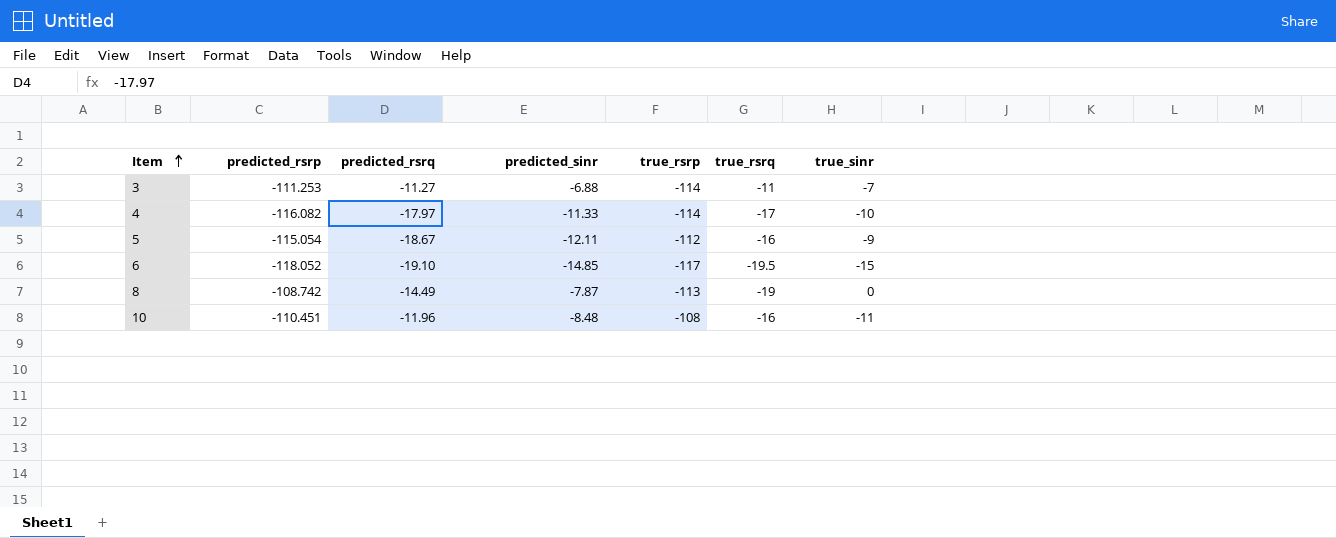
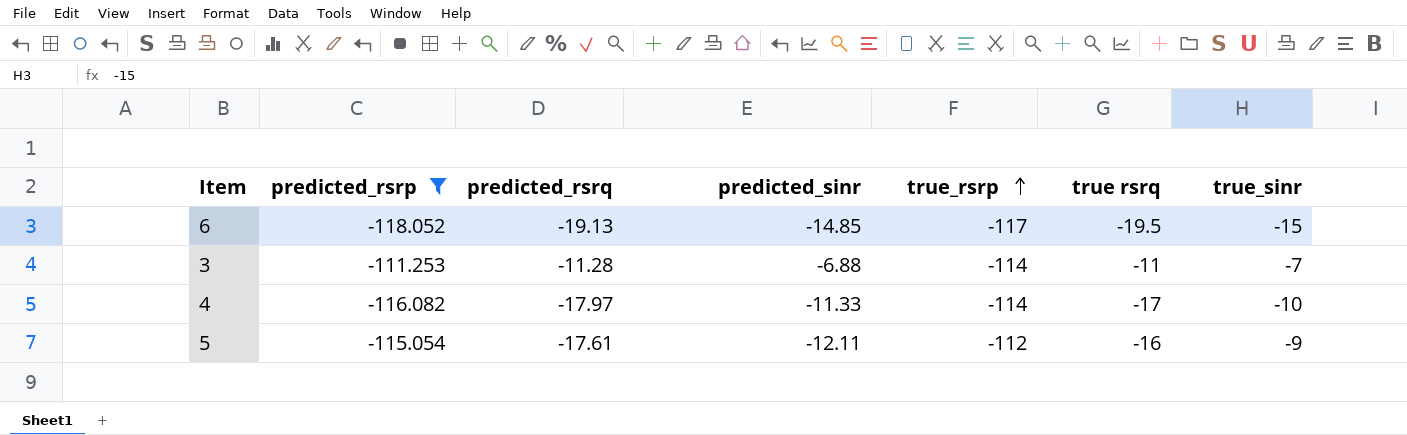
filter: none -> predicted_rsrp <= -111.253
row order: Item ascending -> true_rsrp ascending
column name: true_rsrq -> true rsrq
6 | predicted_rsrq: -19.10 -> -19.13
3 | predicted_rsrq: -11.27 -> -11.28
5 | predicted_rsrq: -18.67 -> -17.61

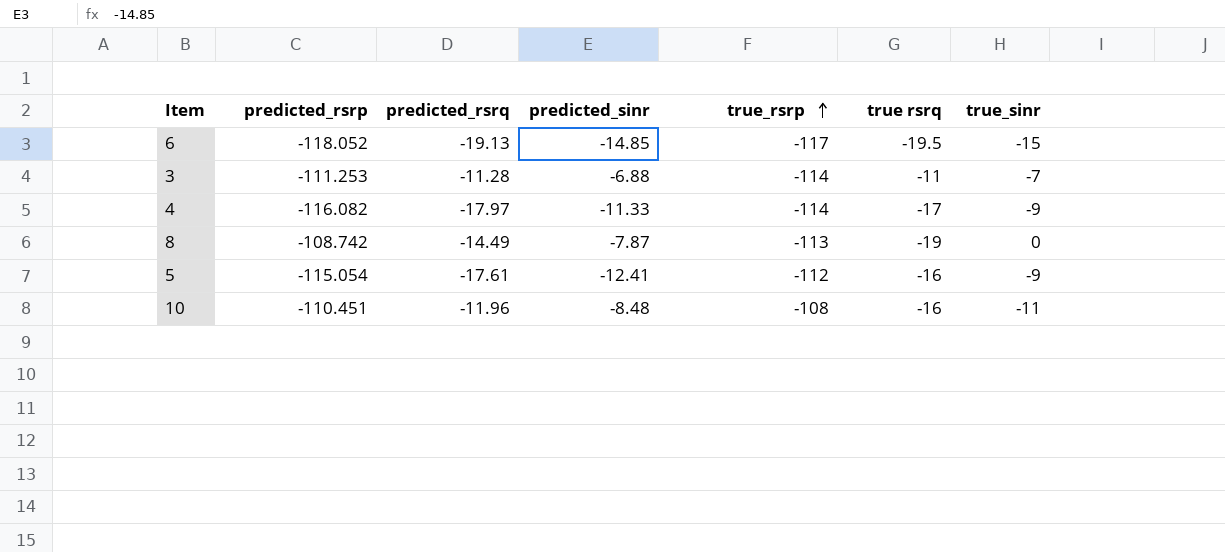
filter: predicted_rsrp <= -111.253 -> none
4 | true_sinr: -10 -> -9
5 | predicted_sinr: -12.11 -> -12.41

